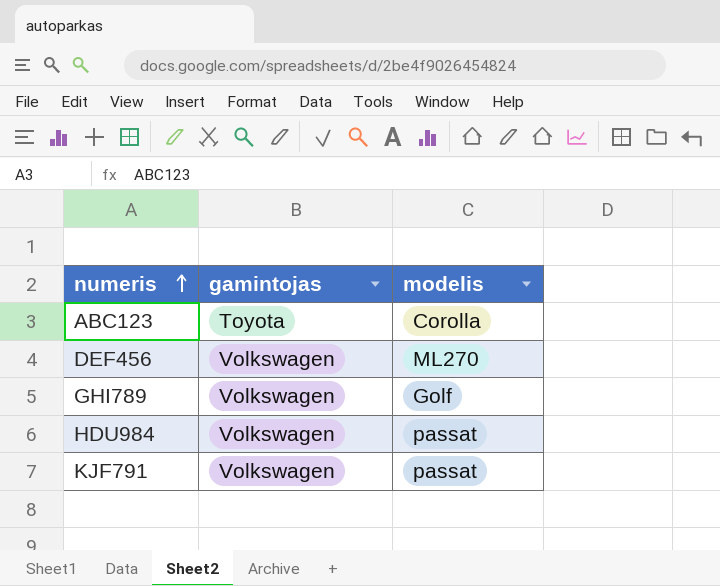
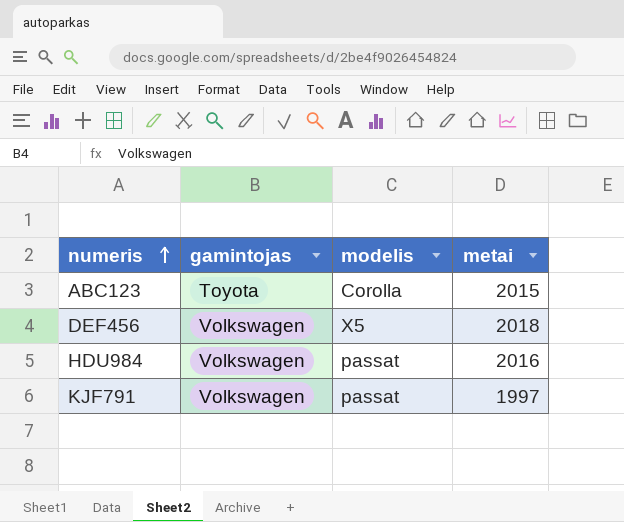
column metai | position: none -> 4
row GHI789: Volkswagen | Golf -> none
DEF456 | modelis: ML270 -> X5

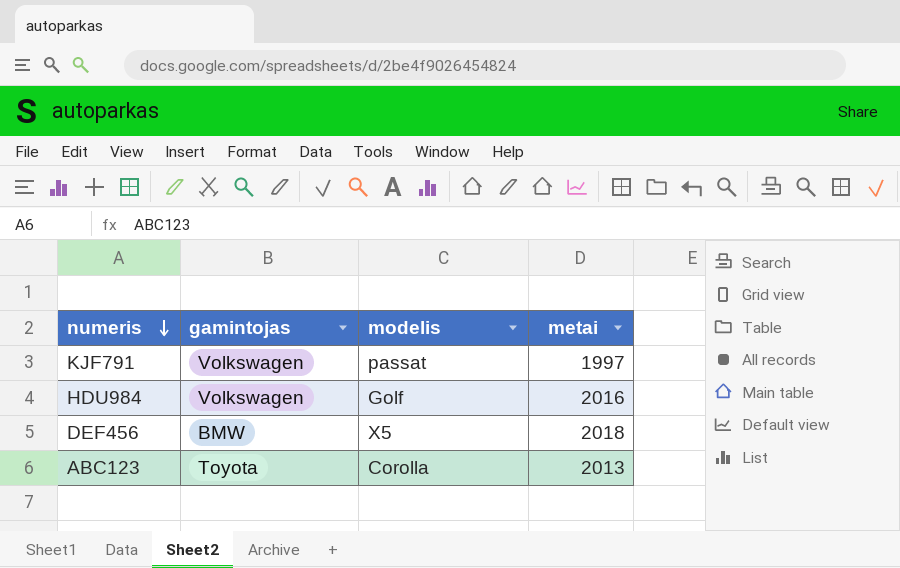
row order: numeris ascending -> numeris descending
HDU984 | modelis: passat -> Golf
DEF456 | gamintojas: Volkswagen -> BMW
ABC123 | metai: 2015 -> 2013

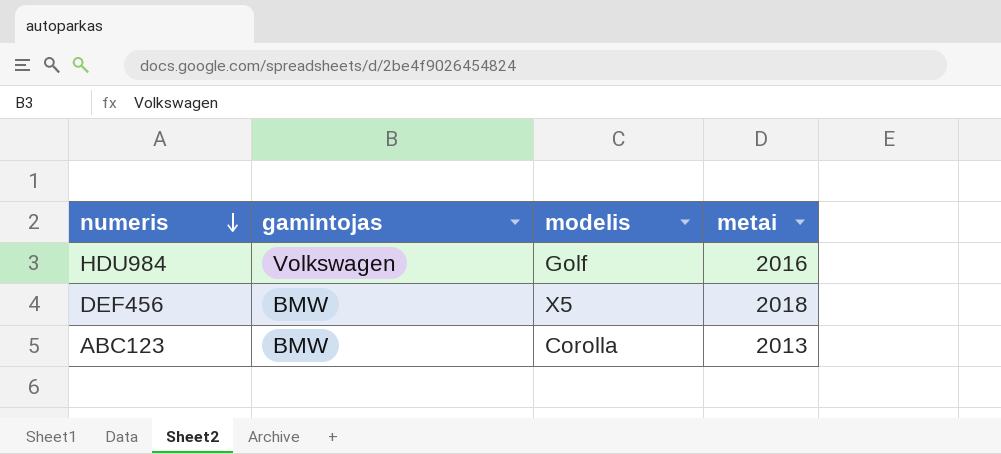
row KJF791: Volkswagen | passat | 1997 -> none
ABC123 | gamintojas: Toyota -> BMW

